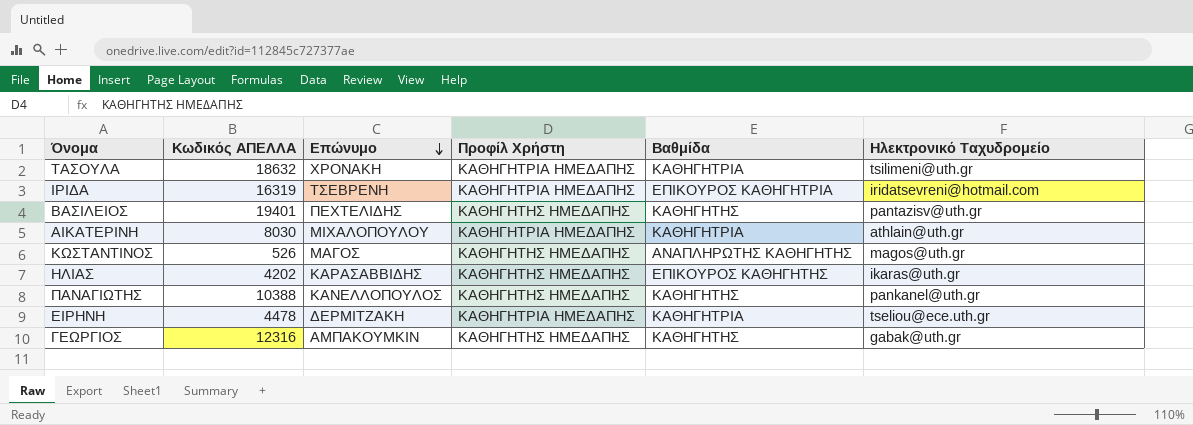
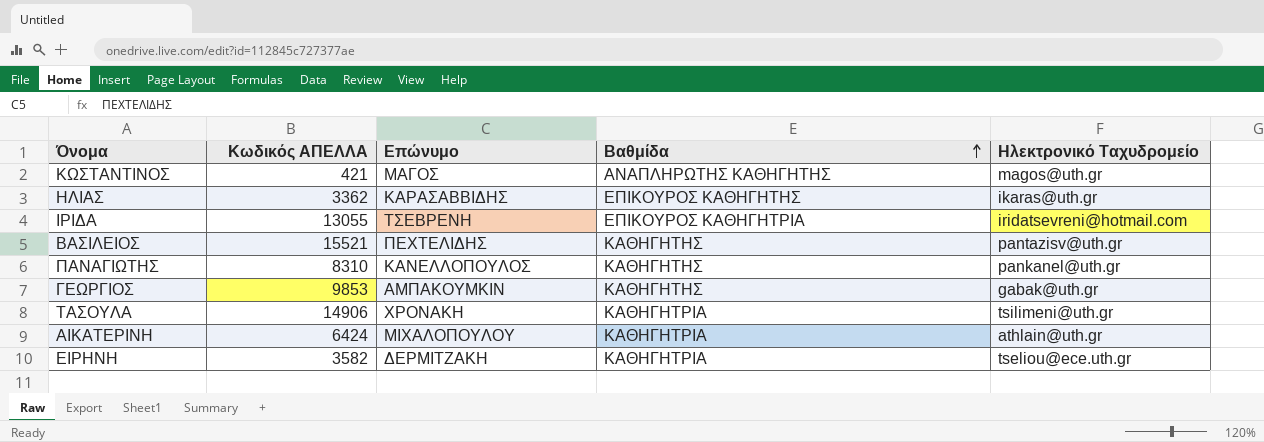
row order: Επώνυμο descending -> Βαθμίδα ascending
column Προφίλ Χρήστη | position: 4 -> none
ΚΩΣΤΑΝΤΙΝΟΣ | Κωδικός ΑΠΕΛΛΑ: 526 -> 421
ΗΛΙΑΣ | Κωδικός ΑΠΕΛΛΑ: 4202 -> 3362
ΙΡΙΔΑ | Κωδικός ΑΠΕΛΛΑ: 16319 -> 13055
ΒΑΣΙΛΕΙΟΣ | Κωδικός ΑΠΕΛΛΑ: 19401 -> 15521
ΠΑΝΑΓΙΩΤΗΣ | Κωδικός ΑΠΕΛΛΑ: 10388 -> 8310
ΓΕΩΡΓΙΟΣ | Κωδικός ΑΠΕΛΛΑ: 12316 -> 9853
ΤΑΣΟΥΛΑ | Κωδικός ΑΠΕΛΛΑ: 18632 -> 14906
ΑΙΚΑΤΕΡΙΝΗ | Κωδικός ΑΠΕΛΛΑ: 8030 -> 6424
ΕΙΡΗΝΗ | Κωδικός ΑΠΕΛΛΑ: 4478 -> 3582

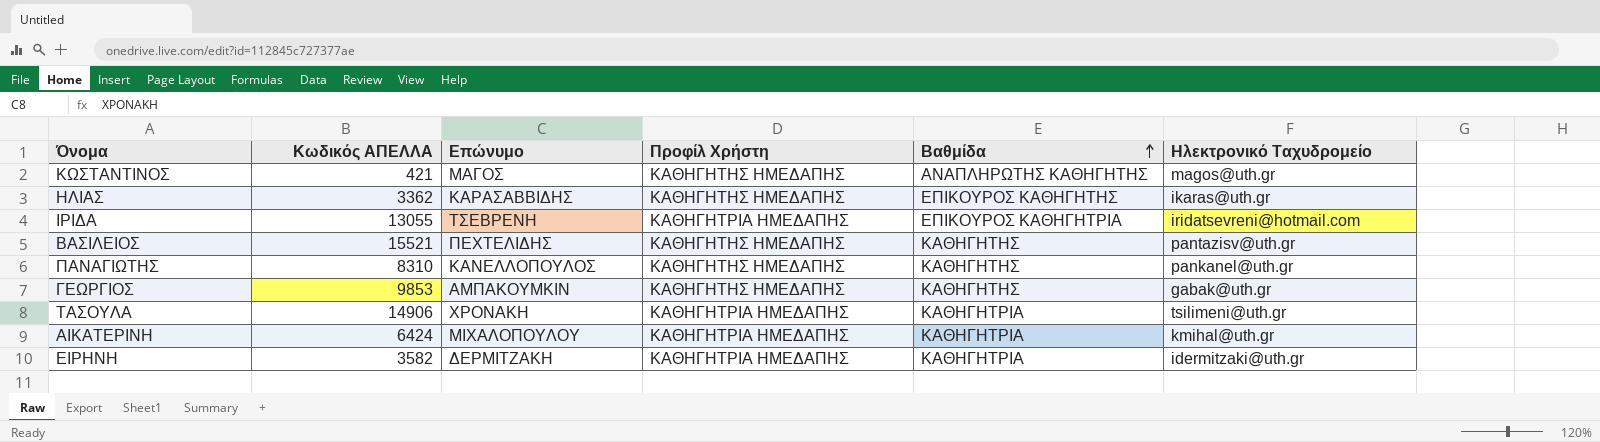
column Προφίλ Χρήστη | position: none -> 4
ΑΙΚΑΤΕΡΙΝΗ | Ηλεκτρονικό Ταχυδρομείο: athlain@uth.gr -> kmihal@uth.gr
ΕΙΡΗΝΗ | Ηλεκτρονικό Ταχυδρομείο: tseliou@ece.uth.gr -> idermitzaki@uth.gr

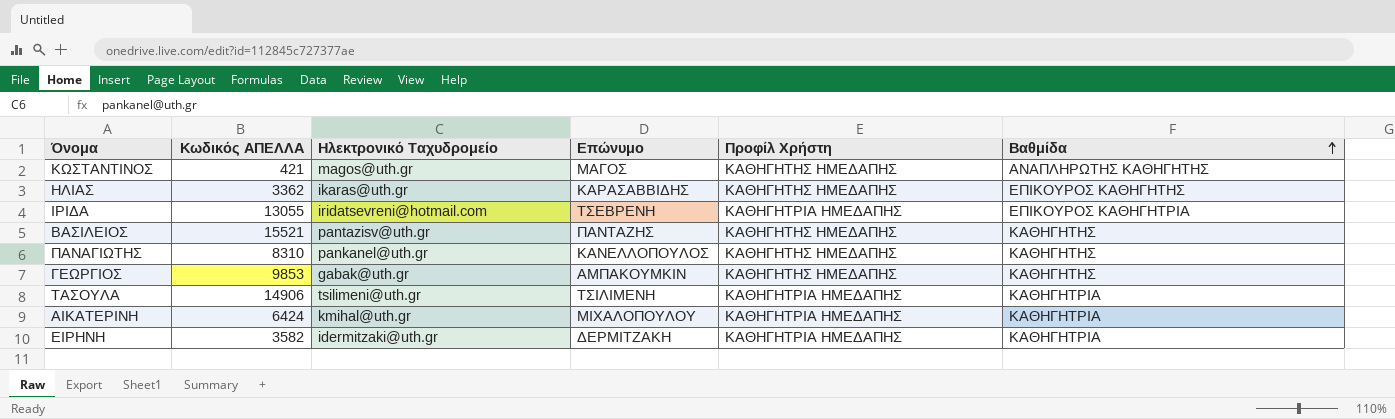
column Ηλεκτρονικό Ταχυδρομείο | position: 6 -> 3
ΒΑΣΙΛΕΙΟΣ | Επώνυμο: ΠΕΧΤΕΛΙΔΗΣ -> ΠΑΝΤΑΖΗΣ
ΤΑΣΟΥΛΑ | Επώνυμο: ΧΡΟΝΑΚΗ -> ΤΣΙΛΙΜΕΝΗ

